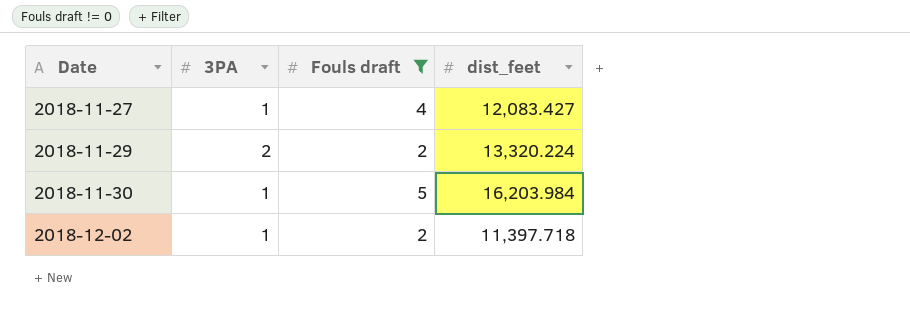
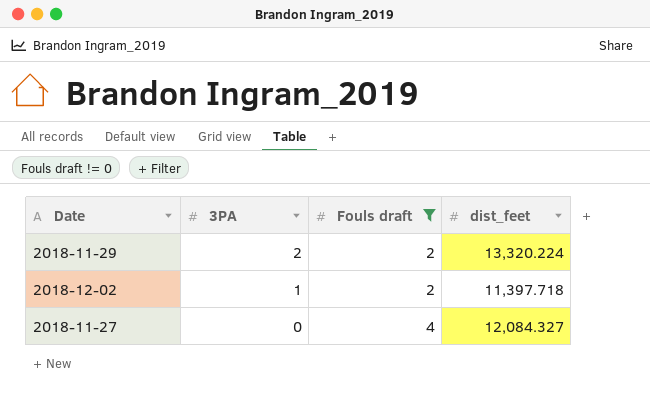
row order: Date ascending -> 3PA descending
row 2018-11-30: 1 | 5 | 16,203.984 -> none
2018-11-27 | 3PA: 1 -> 0
2018-11-27 | dist_feet: 12,083.427 -> 12,084.327

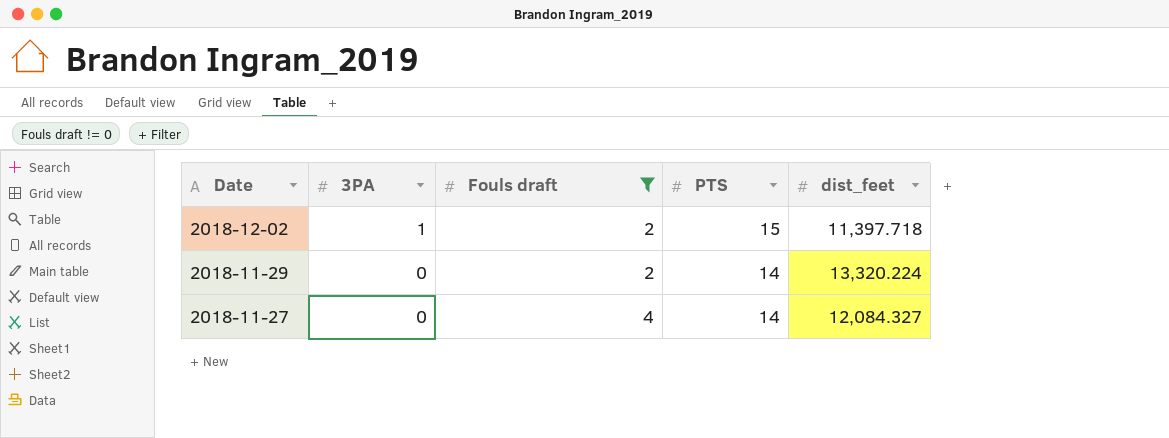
row order: 3PA descending -> Date descending
column PTS | position: none -> 4
2018-11-29 | 3PA: 2 -> 0

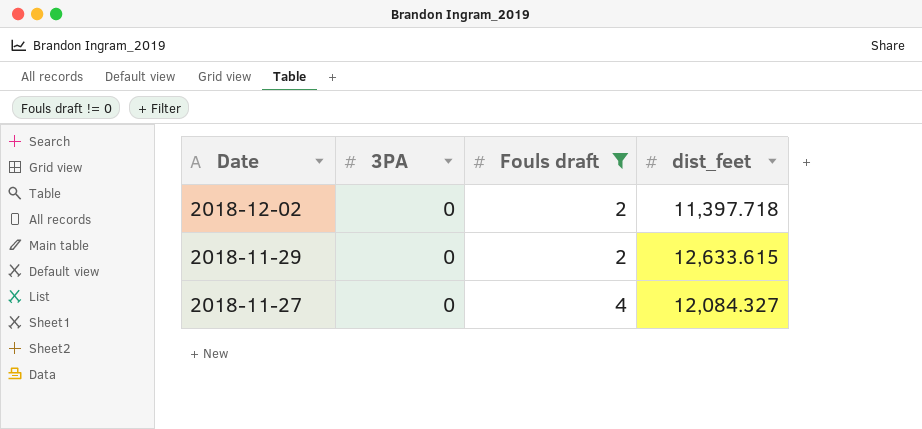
column PTS | position: 4 -> none
2018-12-02 | 3PA: 1 -> 0
2018-11-29 | dist_feet: 13,320.224 -> 12,633.615

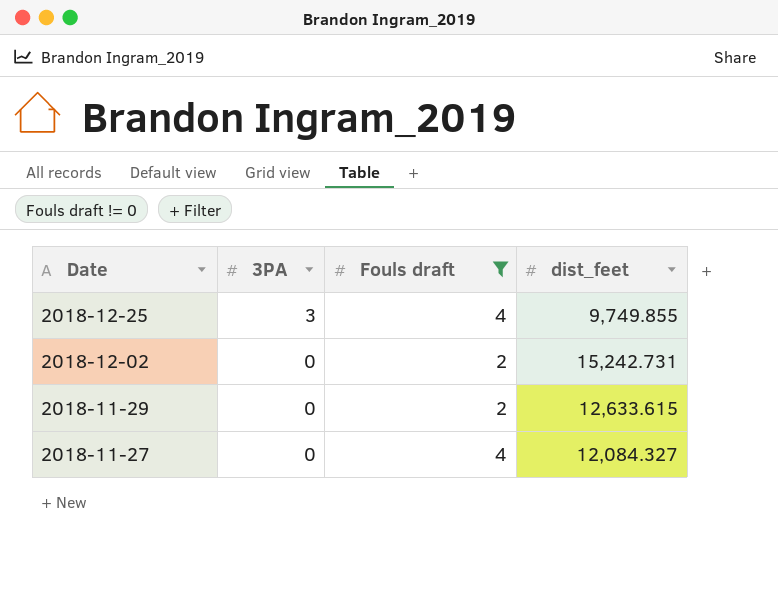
row 2018-12-25: none -> 3 | 4 | 9,749.855
2018-12-02 | dist_feet: 11,397.718 -> 15,242.731

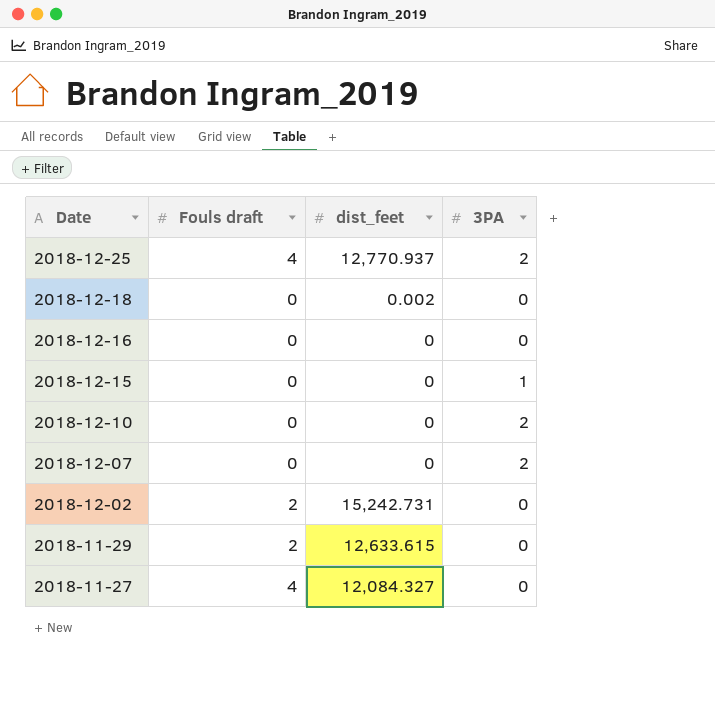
filter: Fouls draft != 0 -> none
column 3PA | position: 2 -> 4
2018-12-25 | dist_feet: 9,749.855 -> 12,770.937
2018-12-25 | 3PA: 3 -> 2

